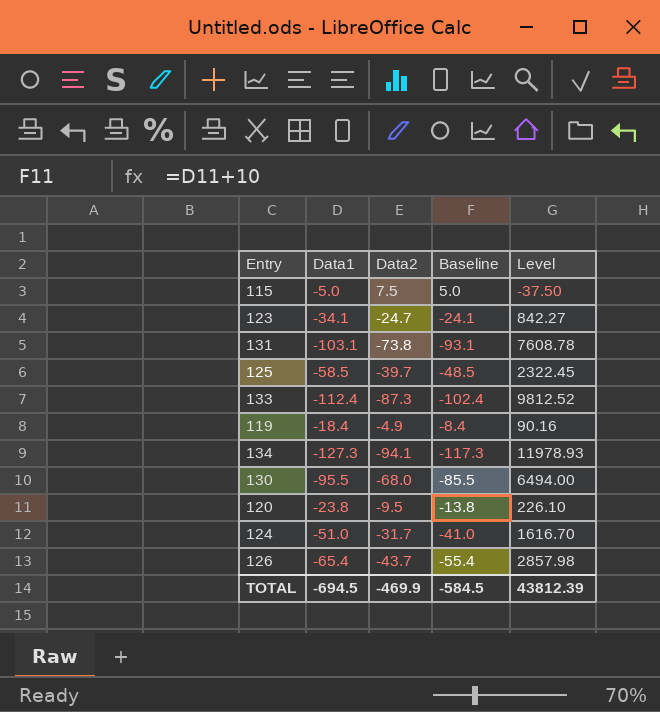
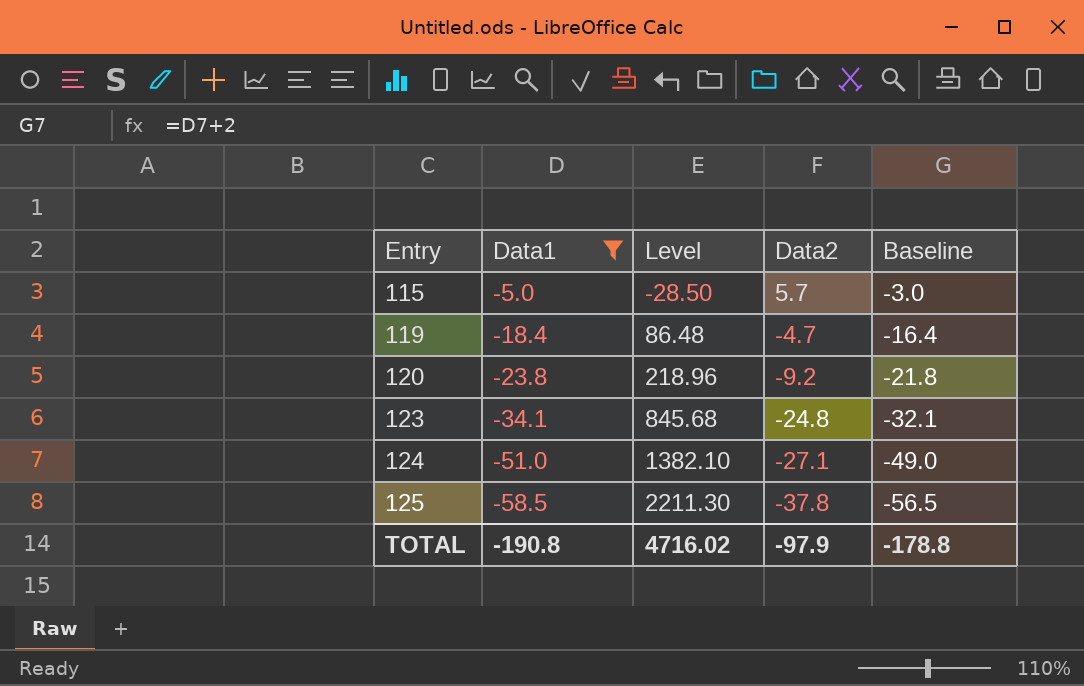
filter: none -> Data1 >= -58.5
row order: none -> Entry ascending
column Level | position: 5 -> 3
column Baseline | formula: [Data1] + 10 -> [Data1] + 2
115 | Level: -37.50 -> -28.50
115 | Data2: 7.5 -> 5.7
119 | Level: 90.16 -> 86.48
119 | Data2: -4.9 -> -4.7
120 | Level: 226.10 -> 218.96
120 | Data2: -9.5 -> -9.2
123 | Level: 842.27 -> 845.68
123 | Data2: -24.7 -> -24.8
124 | Level: 1616.70 -> 1382.10
124 | Data2: -31.7 -> -27.1
125 | Level: 2322.45 -> 2211.30
125 | Data2: -39.7 -> -37.8
TOTAL | Data1: -694.5 -> -190.8
TOTAL | Level: 43812.39 -> 4716.02
TOTAL | Data2: -469.9 -> -97.9
TOTAL | Baseline: -584.5 -> -178.8

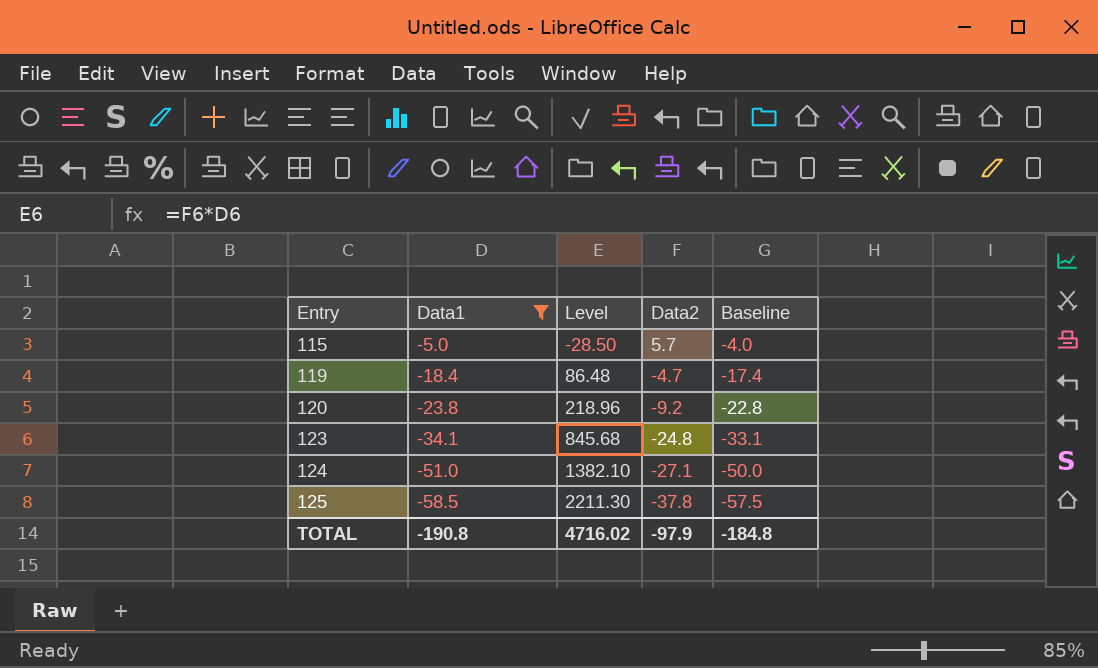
column Baseline | formula: [Data1] + 2 -> [Data1] + 1
TOTAL | Baseline: -178.8 -> -184.8

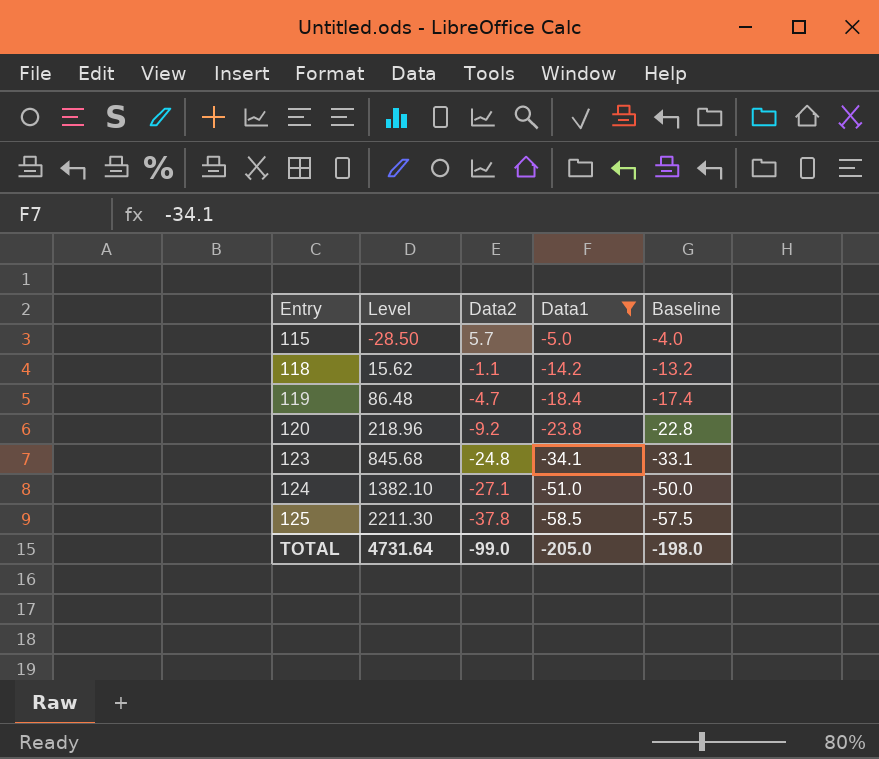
column Data1 | position: 2 -> 4
row 118: none -> 15.62 | -1.1 | -14.2 | -13.2
TOTAL | Level: 4716.02 -> 4731.64
TOTAL | Data2: -97.9 -> -99.0
TOTAL | Data1: -190.8 -> -205.0
TOTAL | Baseline: -184.8 -> -198.0

